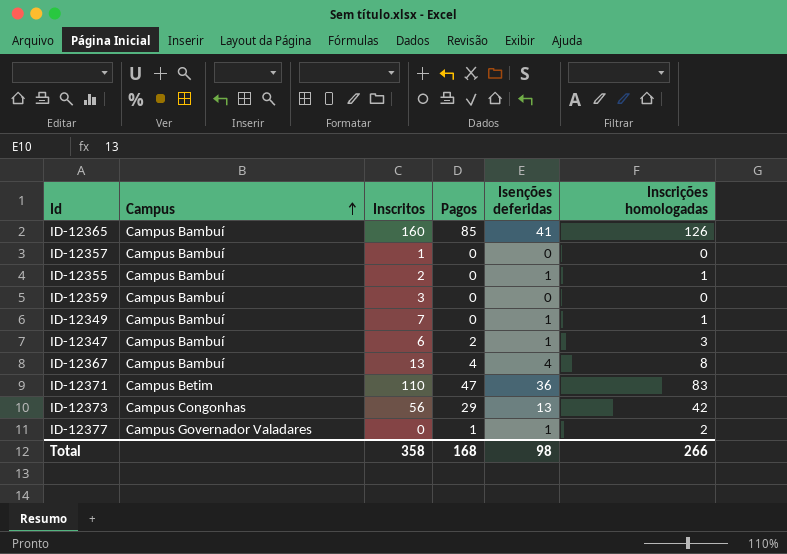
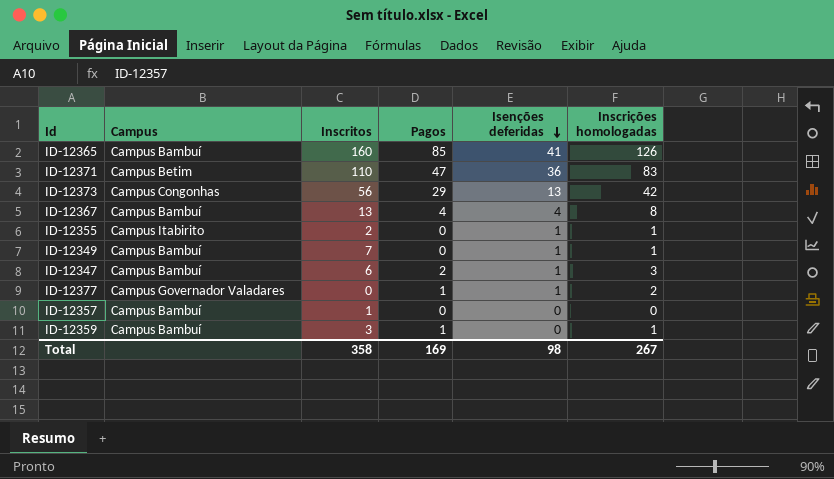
row order: Campus ascending -> Isenções deferidas descending
ID-12355 | Campus: Campus Bambuí -> Campus Itabirito
ID-12359 | Pagos: 0 -> 1
ID-12359 | Inscrições homologadas: 0 -> 1
Total | Pagos: 168 -> 169
Total | Inscrições homologadas: 266 -> 267

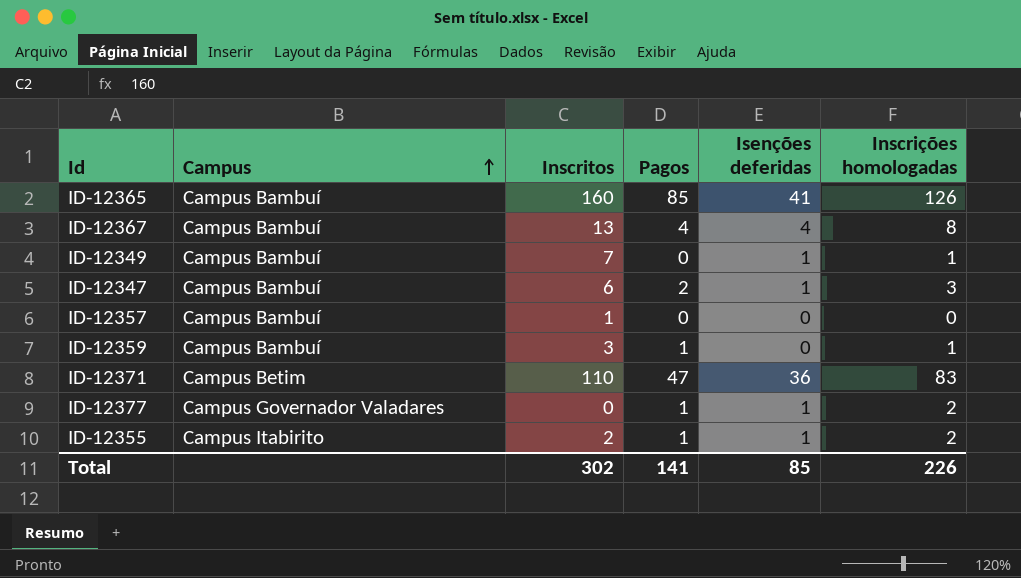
row order: Isenções deferidas descending -> Campus ascending
row ID-12373: Campus Congonhas | 56 | 29 | 13 | 42 -> none
ID-12355 | Pagos: 0 -> 1
ID-12355 | Inscrições homologadas: 1 -> 2
Total | Inscritos: 358 -> 302
Total | Pagos: 169 -> 141
Total | Isenções deferidas: 98 -> 85
Total | Inscrições homologadas: 267 -> 226

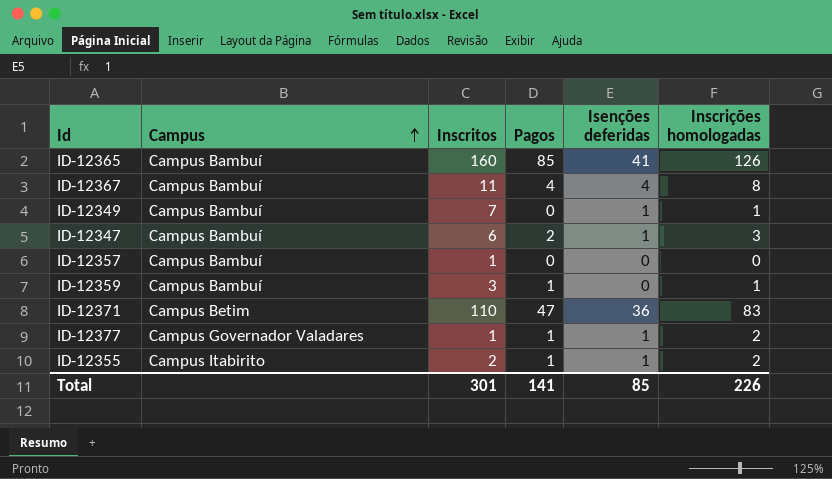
ID-12367 | Inscritos: 13 -> 11
ID-12377 | Inscritos: 0 -> 1
Total | Inscritos: 302 -> 301

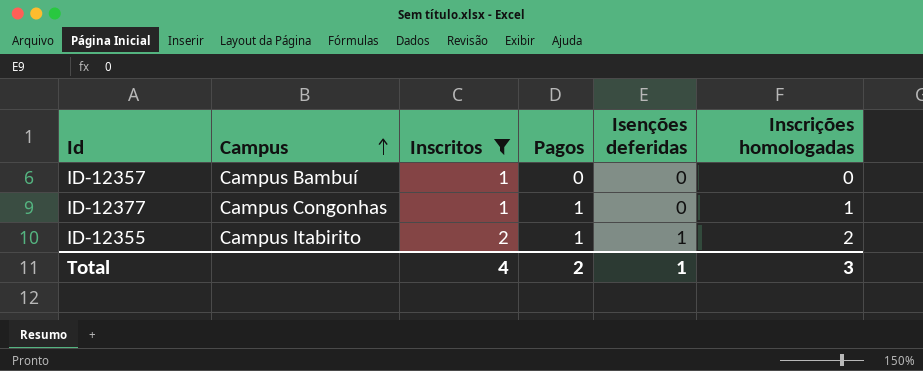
filter: none -> Inscritos <= 2
ID-12377 | Campus: Campus Governador Valadares -> Campus Congonhas
ID-12377 | Isenções deferidas: 1 -> 0
ID-12377 | Inscrições homologadas: 2 -> 1
Total | Inscritos: 301 -> 4
Total | Pagos: 141 -> 2
Total | Isenções deferidas: 85 -> 1
Total | Inscrições homologadas: 226 -> 3

